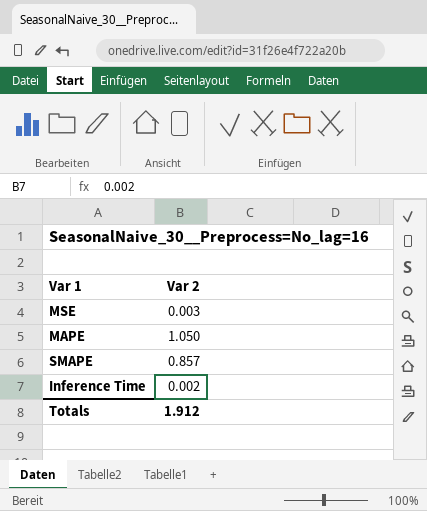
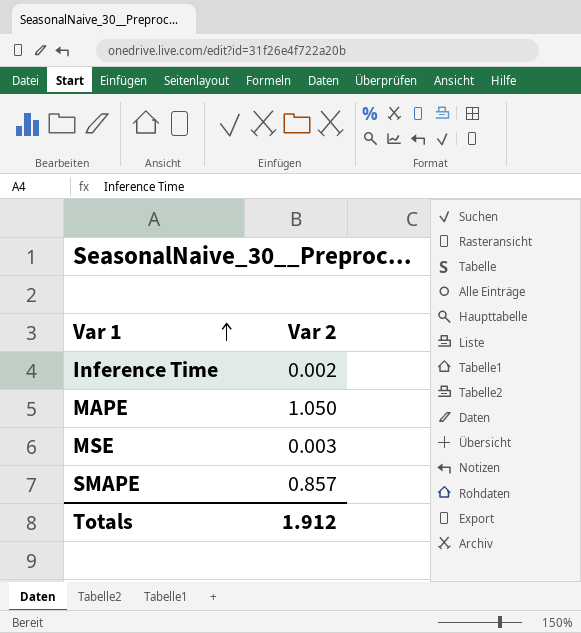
row order: none -> Var 1 ascending

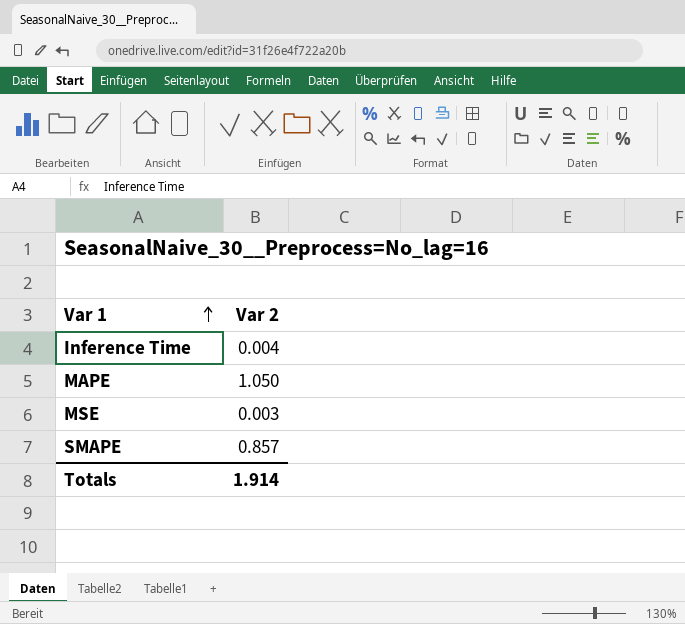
Inference Time | Var 2: 0.002 -> 0.004
Totals | Var 2: 1.912 -> 1.914

